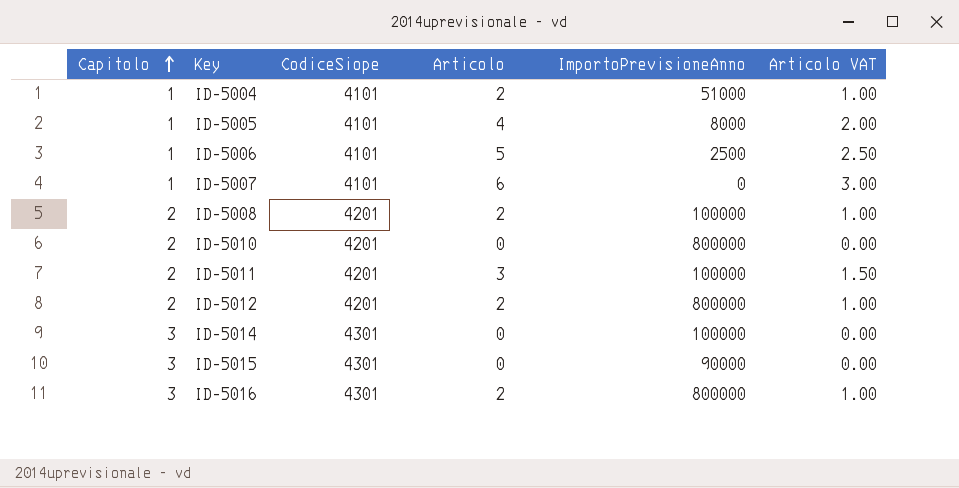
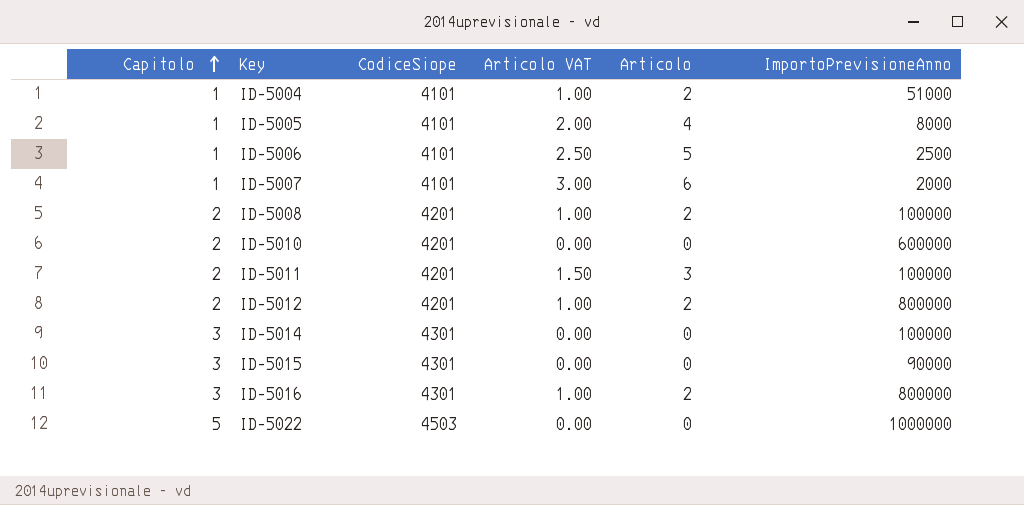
column Articolo VAT | position: 6 -> 4
ID-5007 | ImportoPrevisioneAnno: 0 -> 2000
ID-5010 | ImportoPrevisioneAnno: 800000 -> 600000
row ID-5022: none -> 5 | 4503 | 0.00 | 0 | 1000000

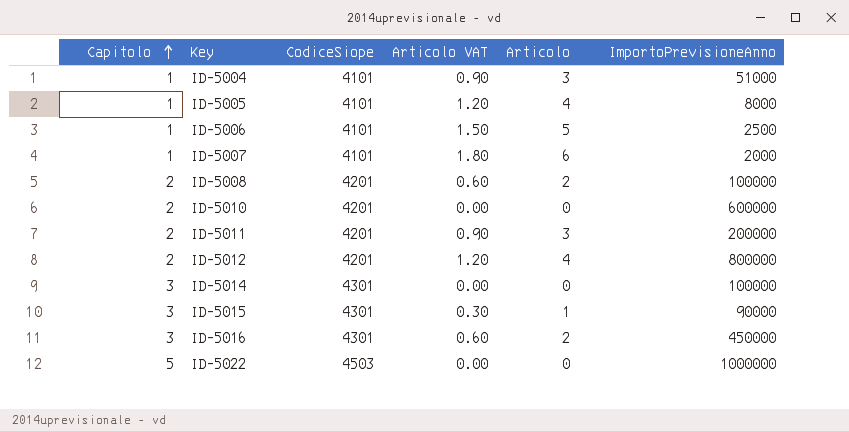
column Articolo VAT | formula: [Articolo] * 0.5 -> [Articolo] * 0.3
ID-5004 | Articolo: 2 -> 3
ID-5011 | ImportoPrevisioneAnno: 100000 -> 200000
ID-5012 | Articolo: 2 -> 4
ID-5015 | Articolo: 0 -> 1
ID-5016 | ImportoPrevisioneAnno: 800000 -> 450000

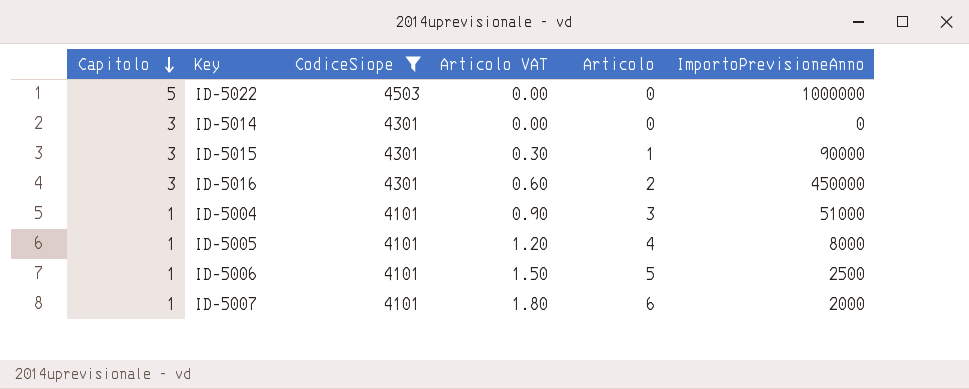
filter: none -> CodiceSiope != 4201
row order: Capitolo ascending -> Capitolo descending
ID-5014 | ImportoPrevisioneAnno: 100000 -> 0

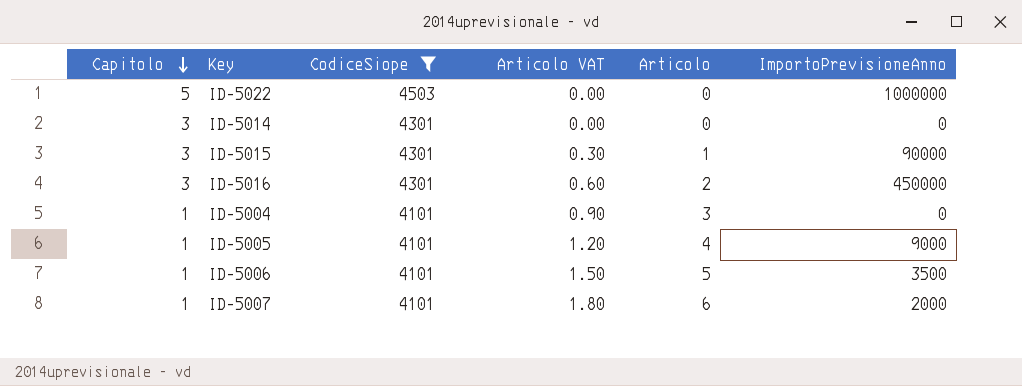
ID-5004 | ImportoPrevisioneAnno: 51000 -> 0
ID-5005 | ImportoPrevisioneAnno: 8000 -> 9000
ID-5006 | ImportoPrevisioneAnno: 2500 -> 3500

